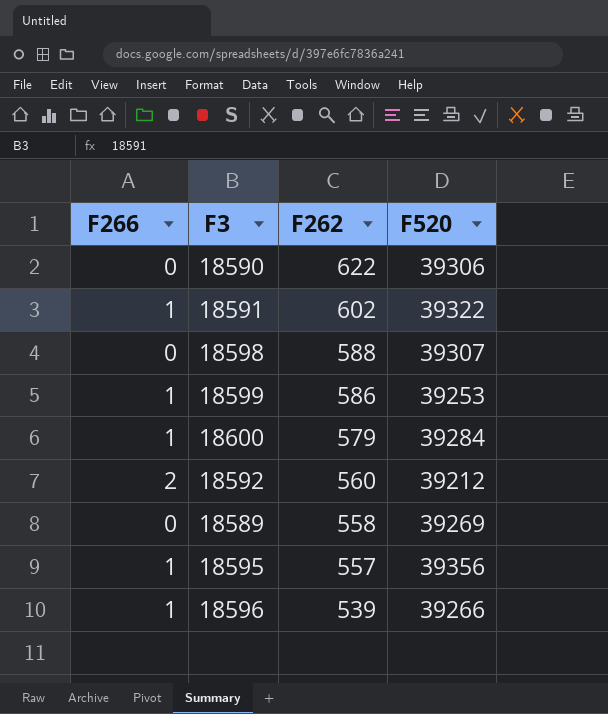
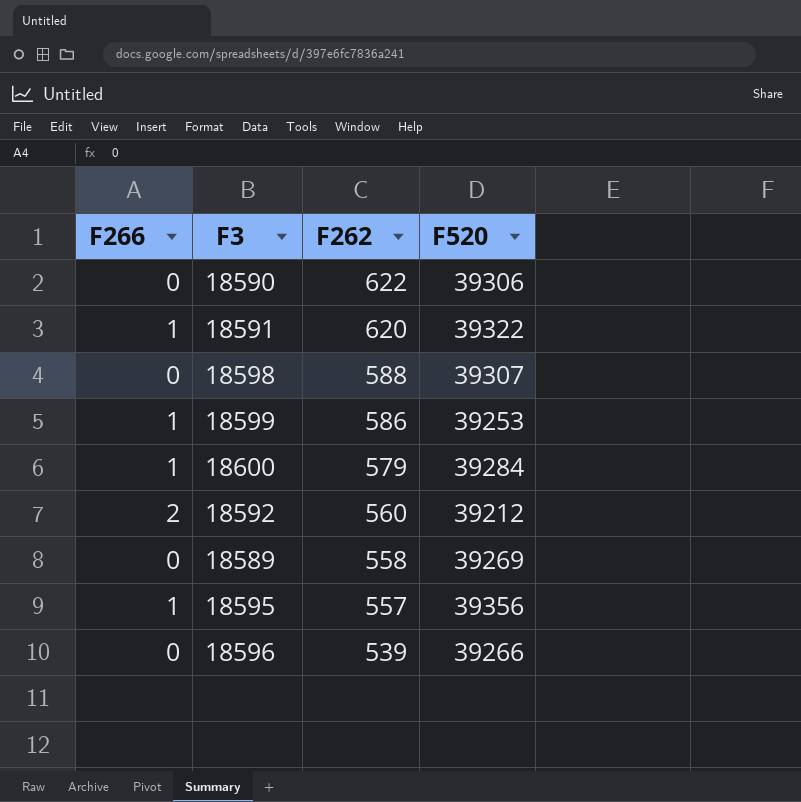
18591 | F262: 602 -> 620
18596 | F266: 1 -> 0

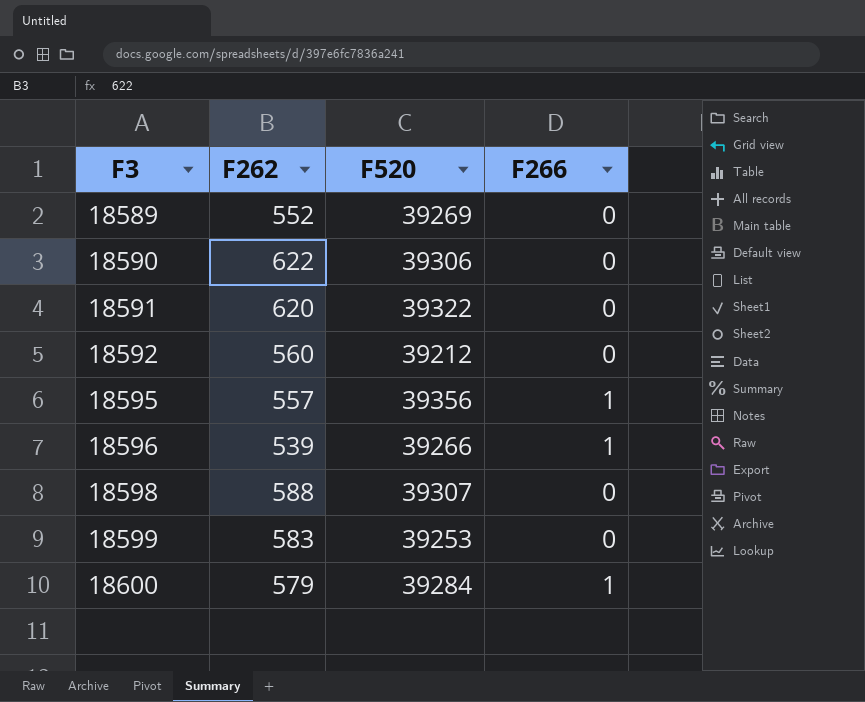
row order: F262 descending -> F3 ascending
column F266 | position: 1 -> 4
18589 | F262: 558 -> 552
18591 | F266: 1 -> 0
18592 | F266: 2 -> 0
18596 | F266: 0 -> 1
18599 | F262: 586 -> 583
18599 | F266: 1 -> 0

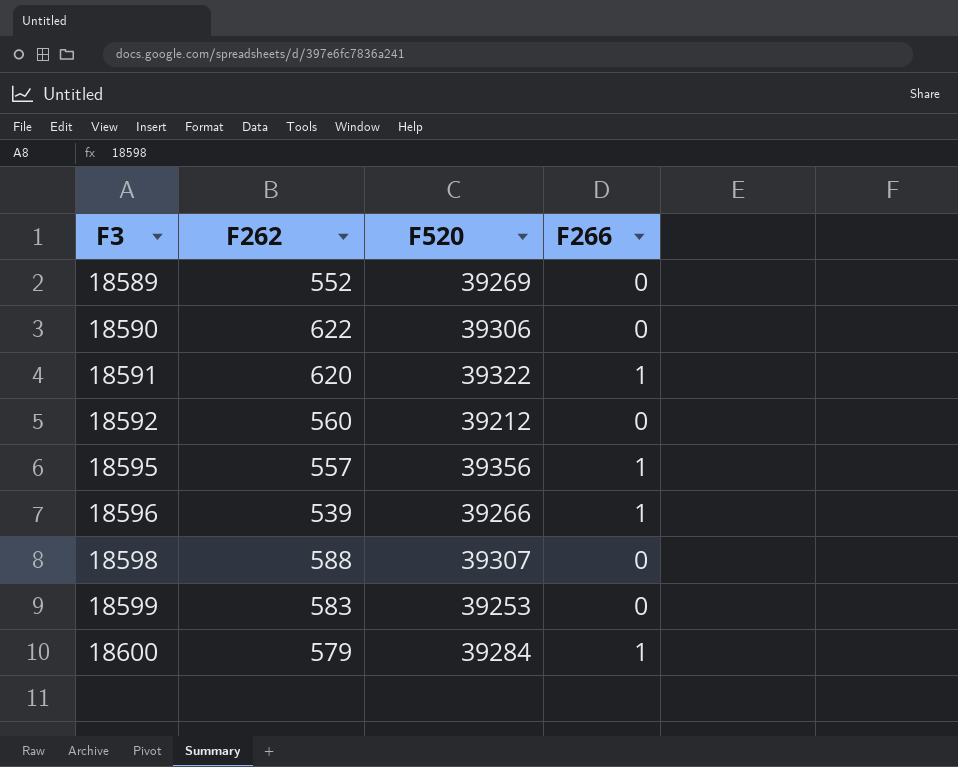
18591 | F266: 0 -> 1

